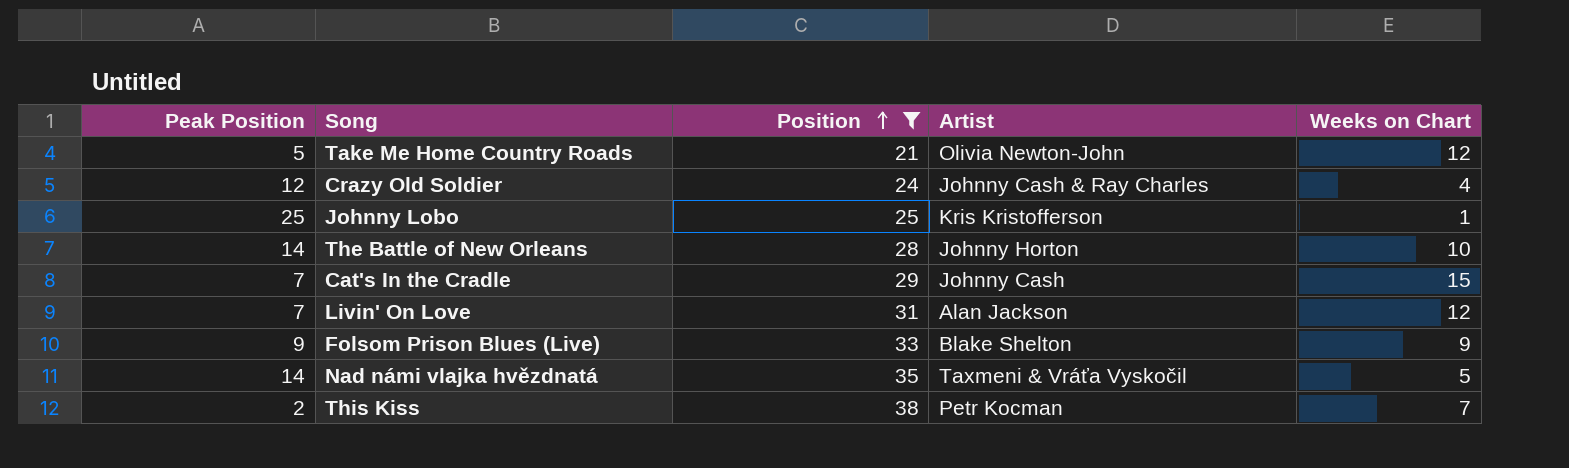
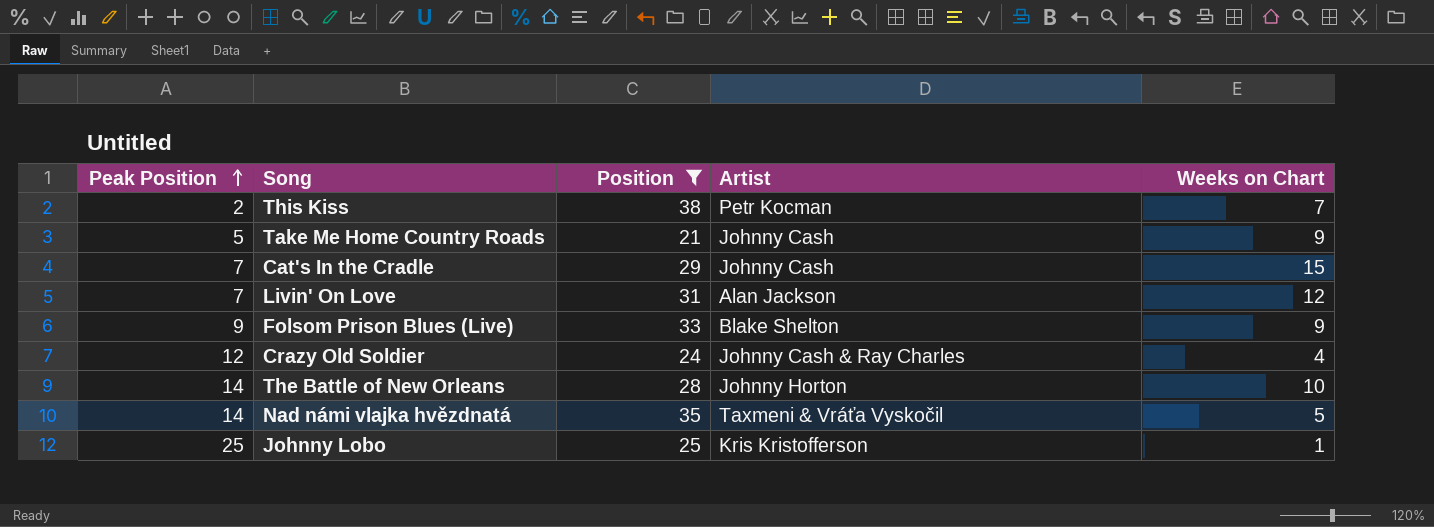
row order: Position ascending -> Peak Position ascending
Take Me Home Country Roads | Artist: Olivia Newton-John -> Johnny Cash
Take Me Home Country Roads | Weeks on Chart: 12 -> 9

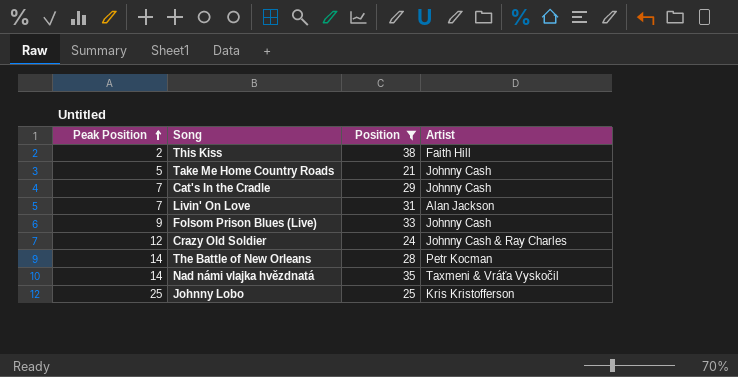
column Weeks on Chart | position: 5 -> none
This Kiss | Artist: Petr Kocman -> Faith Hill
Folsom Prison Blues (Live) | Artist: Blake Shelton -> Johnny Cash
The Battle of New Orleans | Artist: Johnny Horton -> Petr Kocman

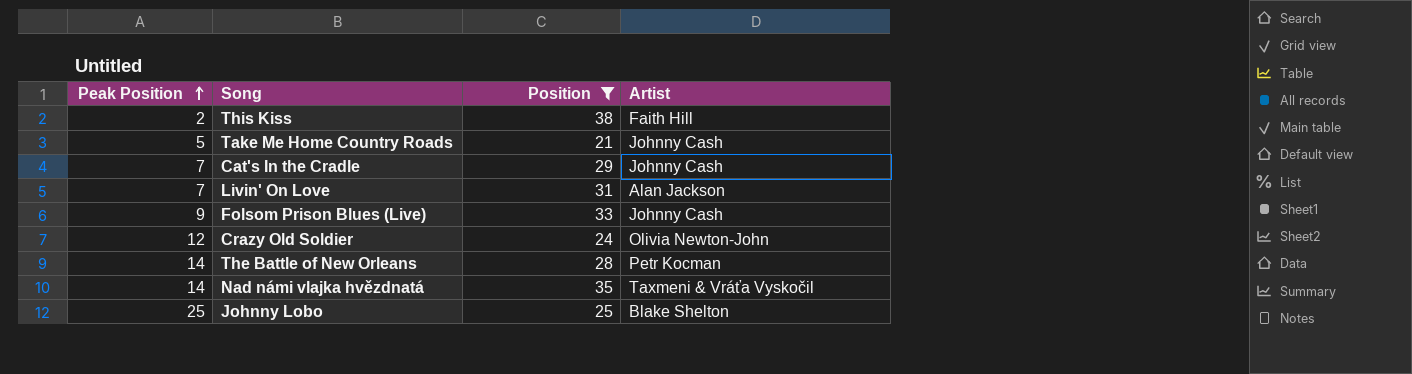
Crazy Old Soldier | Artist: Johnny Cash & Ray Charles -> Olivia Newton-John
Johnny Lobo | Artist: Kris Kristofferson -> Blake Shelton

